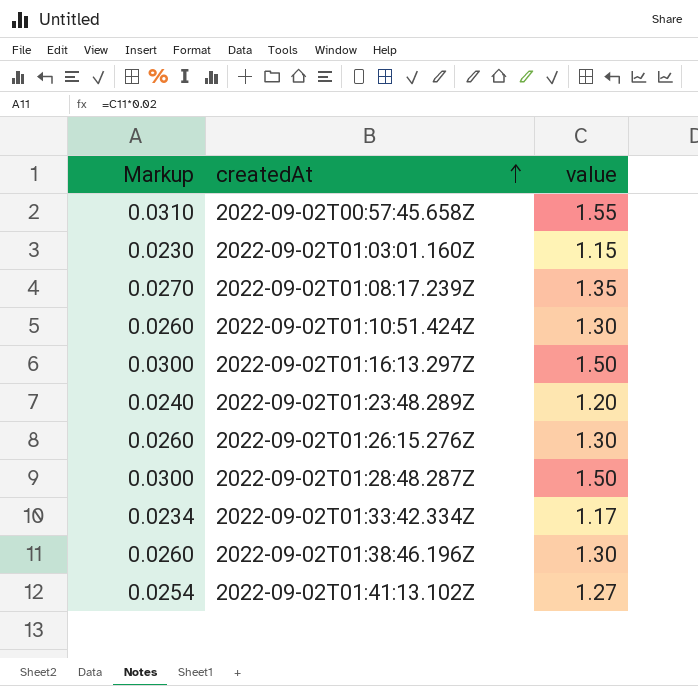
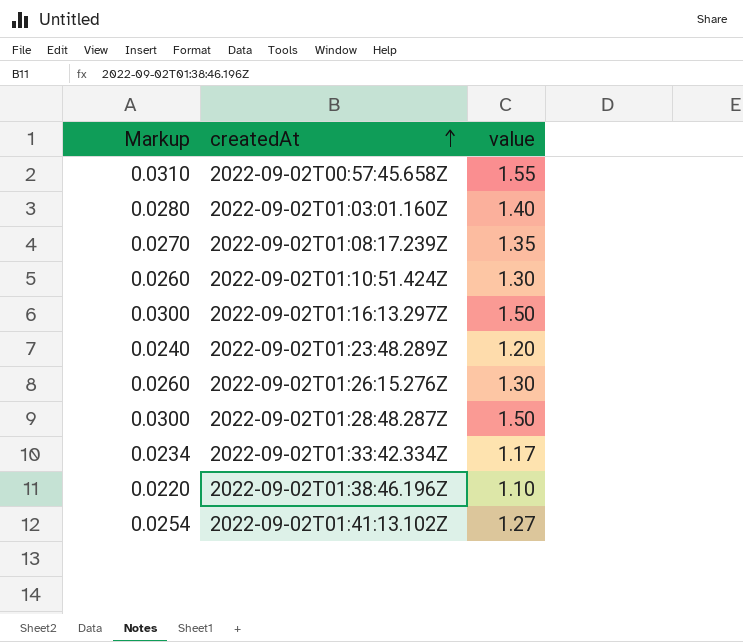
2022-09-02T01:03:01.160Z | Markup: 0.0230 -> 0.0280
2022-09-02T01:03:01.160Z | value: 1.15 -> 1.40
2022-09-02T01:38:46.196Z | Markup: 0.0260 -> 0.0220
2022-09-02T01:38:46.196Z | value: 1.30 -> 1.10

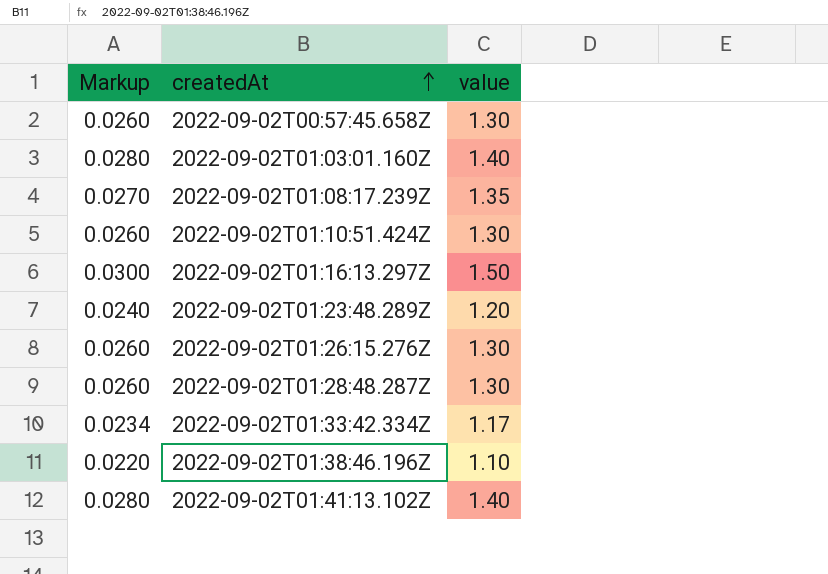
2022-09-02T00:57:45.658Z | Markup: 0.0310 -> 0.0260
2022-09-02T00:57:45.658Z | value: 1.55 -> 1.30
2022-09-02T01:28:48.287Z | Markup: 0.0300 -> 0.0260
2022-09-02T01:28:48.287Z | value: 1.50 -> 1.30
2022-09-02T01:41:13.102Z | Markup: 0.0254 -> 0.0280
2022-09-02T01:41:13.102Z | value: 1.27 -> 1.40

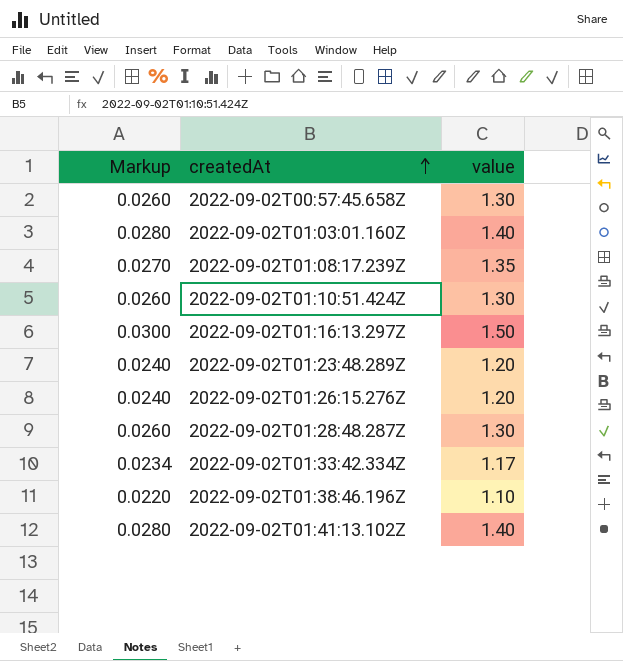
2022-09-02T01:26:15.276Z | Markup: 0.0260 -> 0.0240
2022-09-02T01:26:15.276Z | value: 1.30 -> 1.20

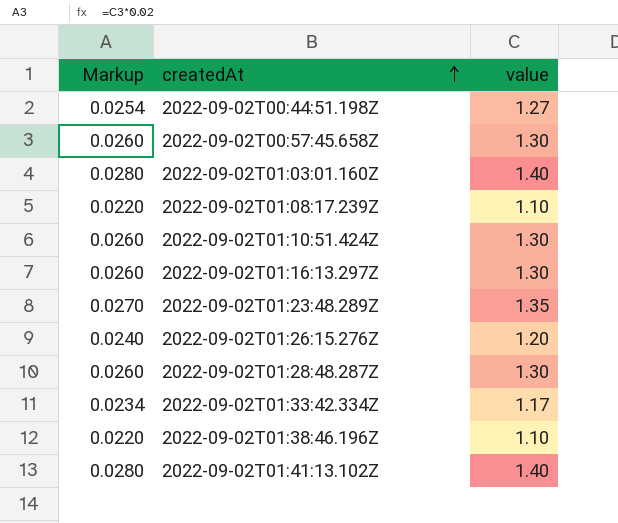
row 2022-09-02T00:44:51.198Z: none -> 0.0254 | 1.27
2022-09-02T01:08:17.239Z | Markup: 0.0270 -> 0.0220
2022-09-02T01:08:17.239Z | value: 1.35 -> 1.10
2022-09-02T01:16:13.297Z | Markup: 0.0300 -> 0.0260
2022-09-02T01:16:13.297Z | value: 1.50 -> 1.30
2022-09-02T01:23:48.289Z | Markup: 0.0240 -> 0.0270
2022-09-02T01:23:48.289Z | value: 1.20 -> 1.35

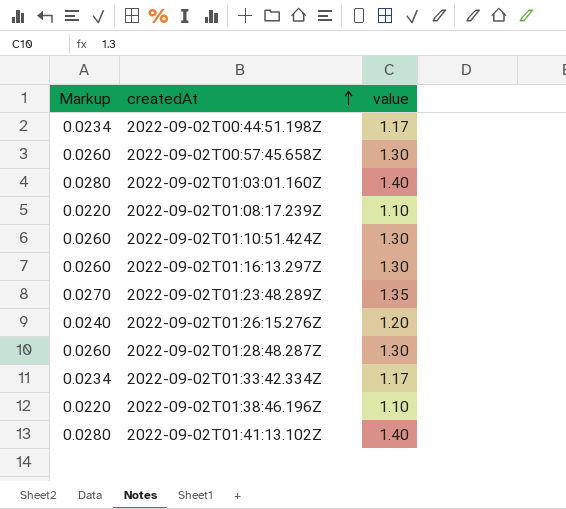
2022-09-02T00:44:51.198Z | Markup: 0.0254 -> 0.0234
2022-09-02T00:44:51.198Z | value: 1.27 -> 1.17

